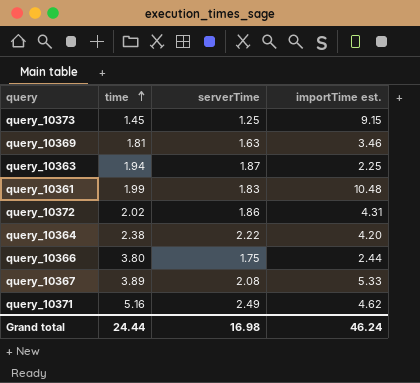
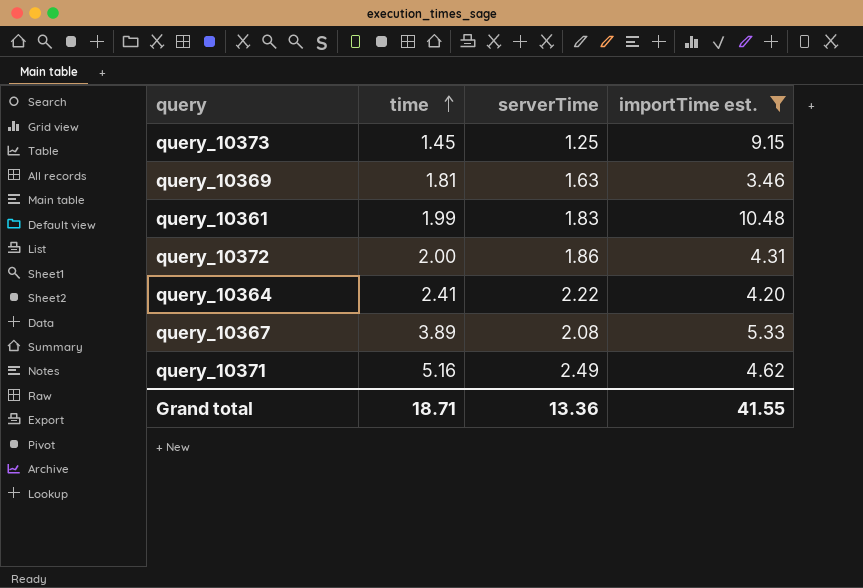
filter: none -> importTime est. >= 3.46
query_10372 | time: 2.02 -> 2.00
query_10364 | time: 2.38 -> 2.41
Grand total | time: 24.44 -> 18.71
Grand total | serverTime: 16.98 -> 13.36
Grand total | importTime est.: 46.24 -> 41.55

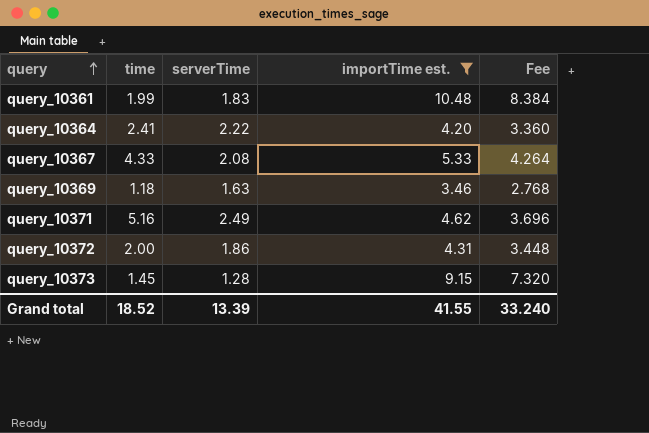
row order: time ascending -> query ascending
column Fee | formula: none -> [importTime est.] * 0.8
query_10367 | time: 3.89 -> 4.33
query_10369 | time: 1.81 -> 1.18
query_10373 | serverTime: 1.25 -> 1.28
Grand total | time: 18.71 -> 18.52
Grand total | serverTime: 13.36 -> 13.39

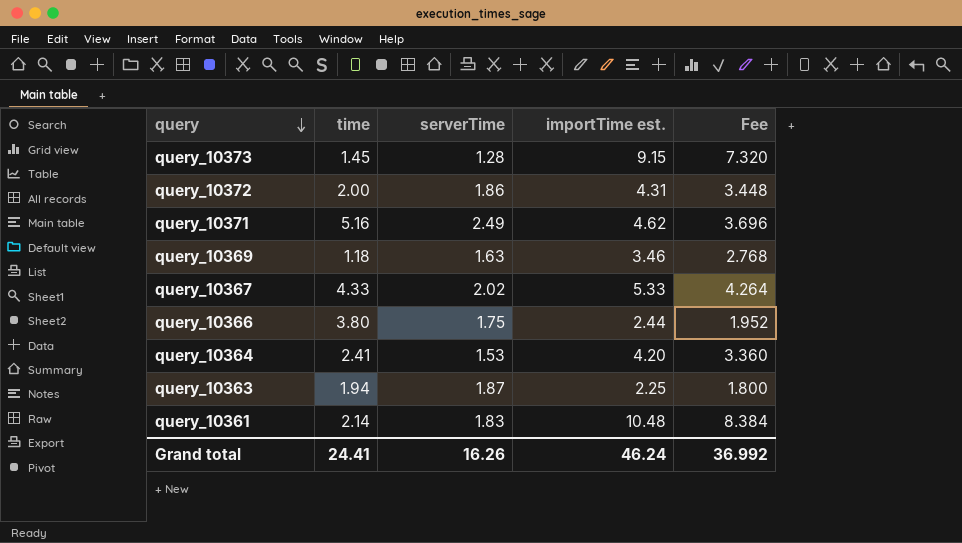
filter: importTime est. >= 3.46 -> none
row order: query ascending -> query descending
query_10367 | serverTime: 2.08 -> 2.02
query_10364 | serverTime: 2.22 -> 1.53
query_10361 | time: 1.99 -> 2.14
Grand total | time: 18.52 -> 24.41
Grand total | serverTime: 13.39 -> 16.26
Grand total | importTime est.: 41.55 -> 46.24
Grand total | Fee: 33.240 -> 36.992

